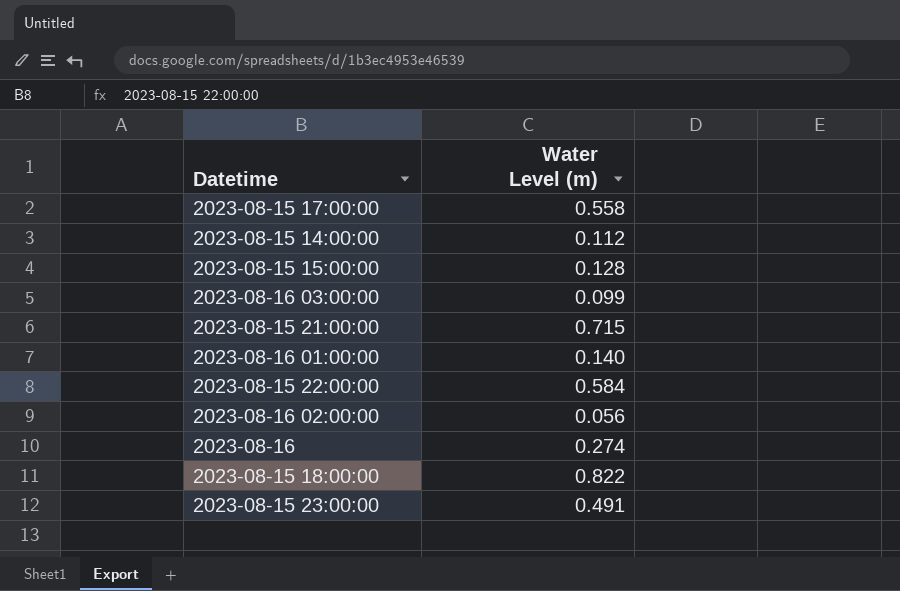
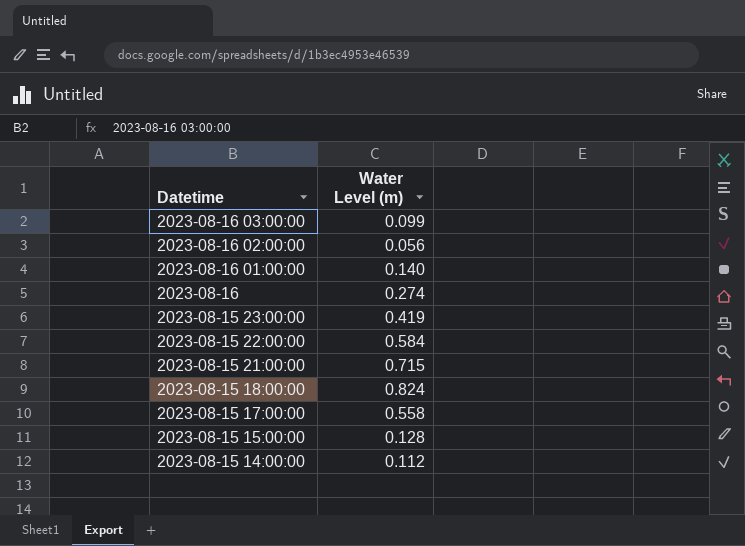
row order: none -> Datetime descending
2023-08-15 23:00:00 | Water Level (m): 0.491 -> 0.419
2023-08-15 18:00:00 | Water Level (m): 0.822 -> 0.824

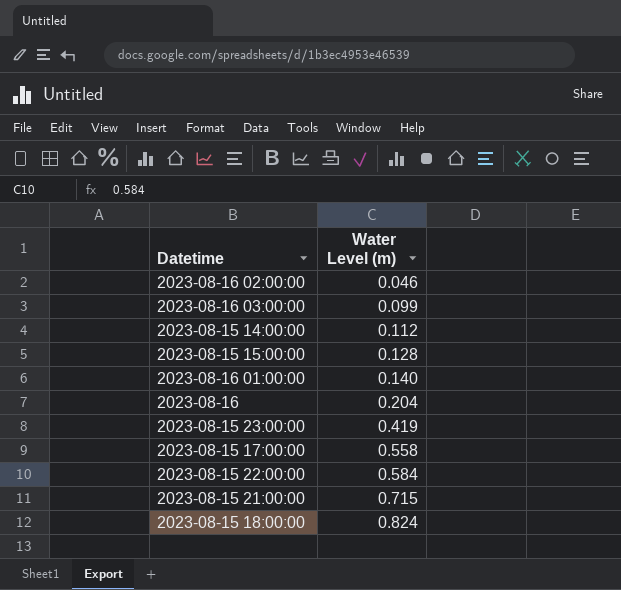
row order: Datetime descending -> Water Level (m) ascending
2023-08-16 02:00:00 | Water Level (m): 0.056 -> 0.046
2023-08-16 | Water Level (m): 0.274 -> 0.204

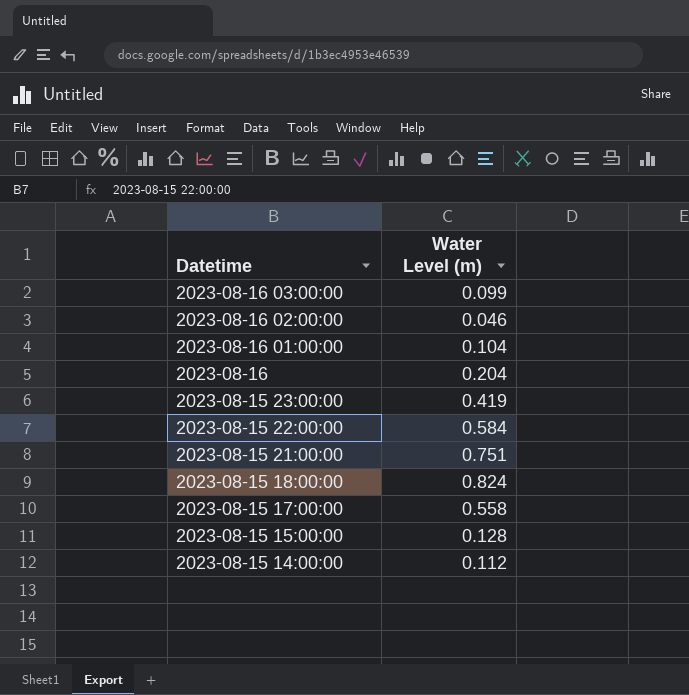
row order: Water Level (m) ascending -> Datetime descending
2023-08-16 01:00:00 | Water Level (m): 0.140 -> 0.104
2023-08-15 21:00:00 | Water Level (m): 0.715 -> 0.751

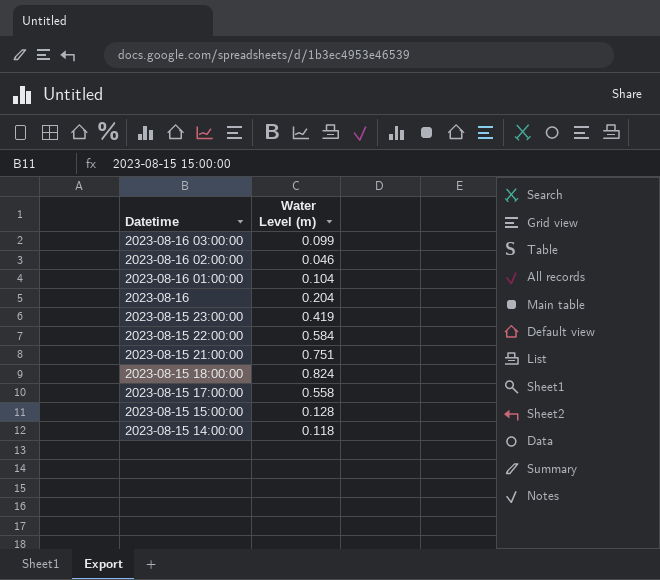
2023-08-15 14:00:00 | Water Level (m): 0.112 -> 0.118

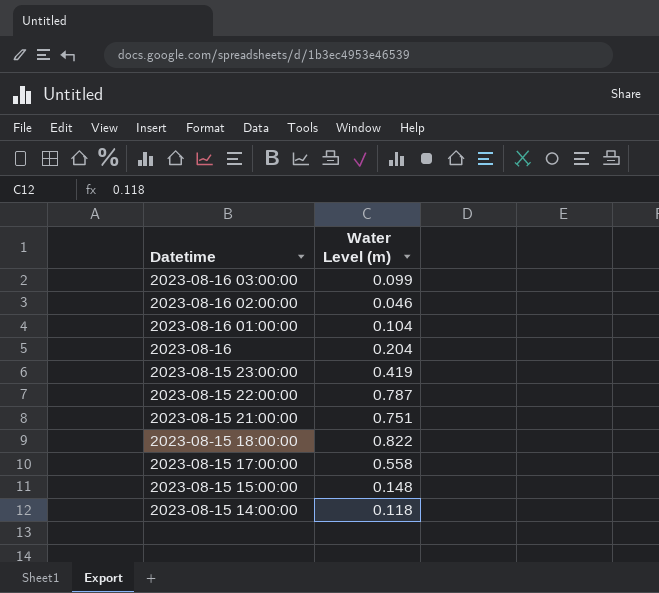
2023-08-15 22:00:00 | Water Level (m): 0.584 -> 0.787
2023-08-15 18:00:00 | Water Level (m): 0.824 -> 0.822
2023-08-15 15:00:00 | Water Level (m): 0.128 -> 0.148

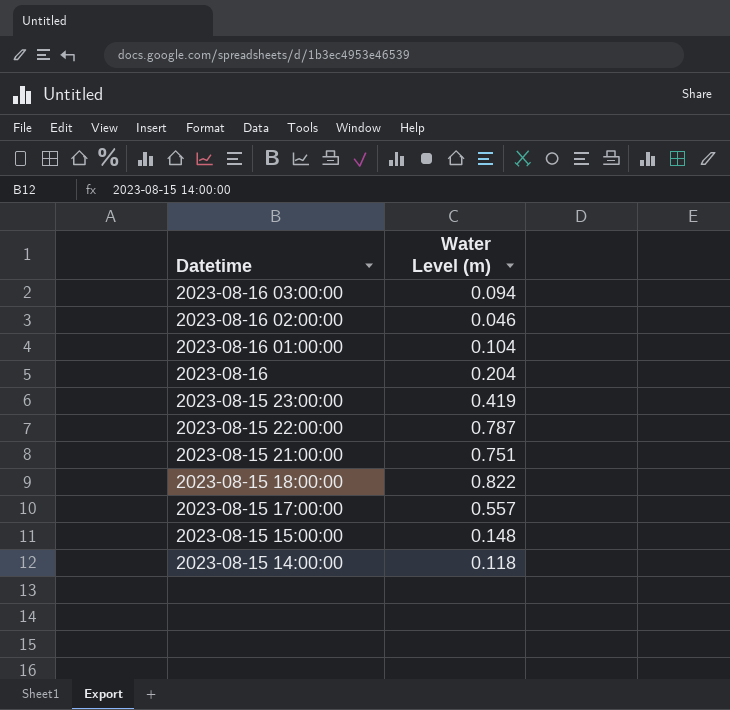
2023-08-16 03:00:00 | Water Level (m): 0.099 -> 0.094
2023-08-15 17:00:00 | Water Level (m): 0.558 -> 0.557

